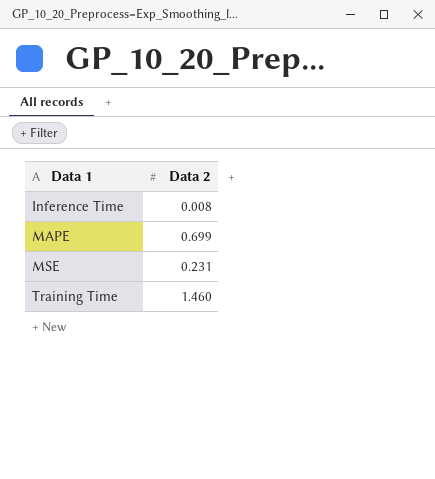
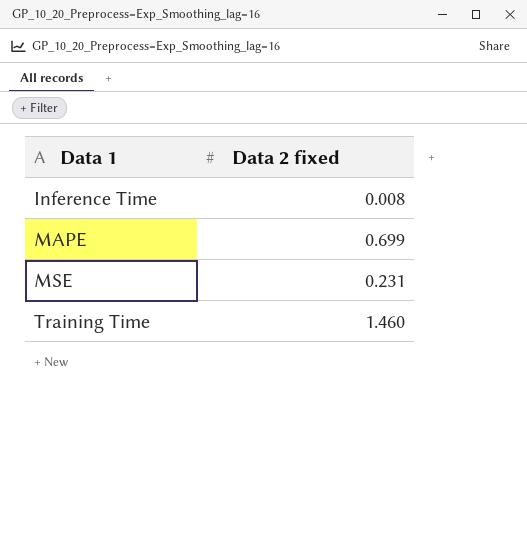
column name: Data 2 -> Data 2 fixed

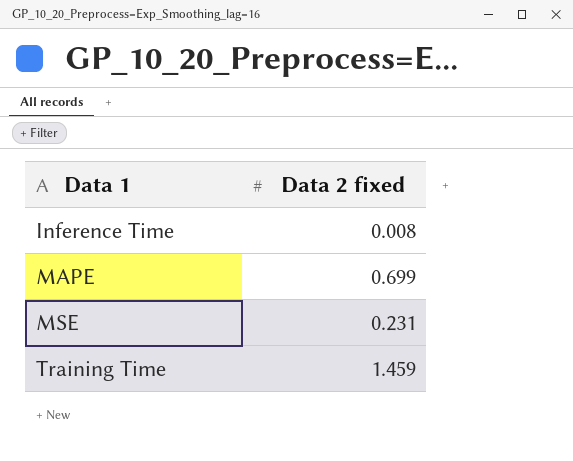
Training Time | Data 2 fixed: 1.460 -> 1.459

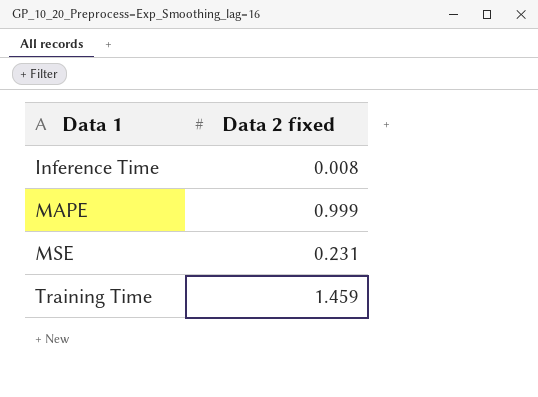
MAPE | Data 2 fixed: 0.699 -> 0.999

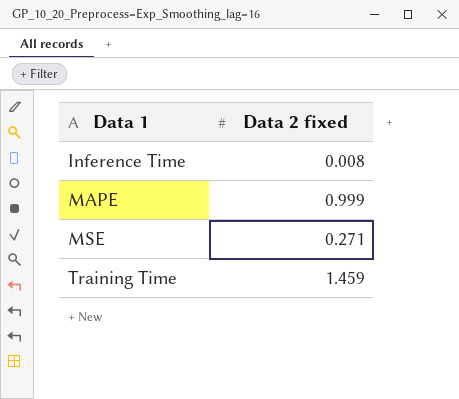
MSE | Data 2 fixed: 0.231 -> 0.271

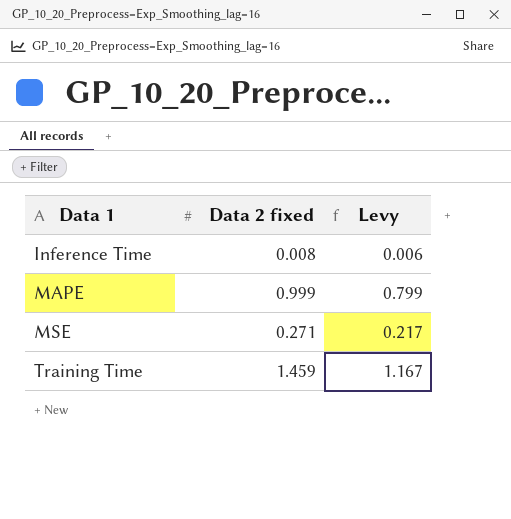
column Levy | formula: none -> [Data 2 fixed] * 0.8

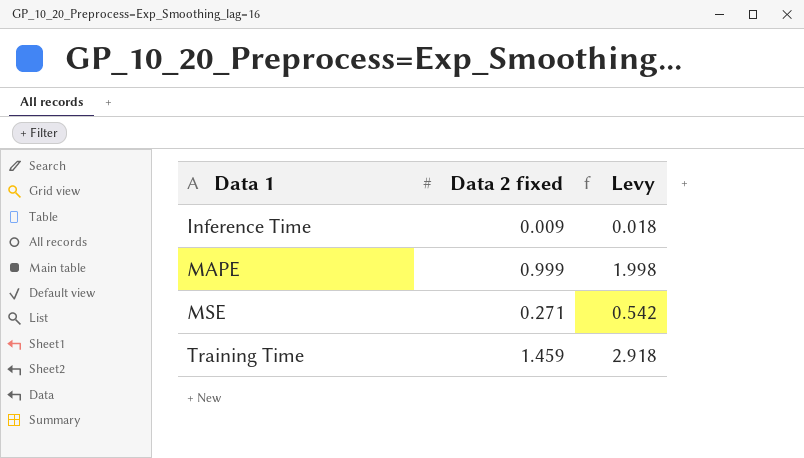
column Levy | formula: [Data 2 fixed] * 0.8 -> [Data 2 fixed] * 2
Inference Time | Data 2 fixed: 0.008 -> 0.009

